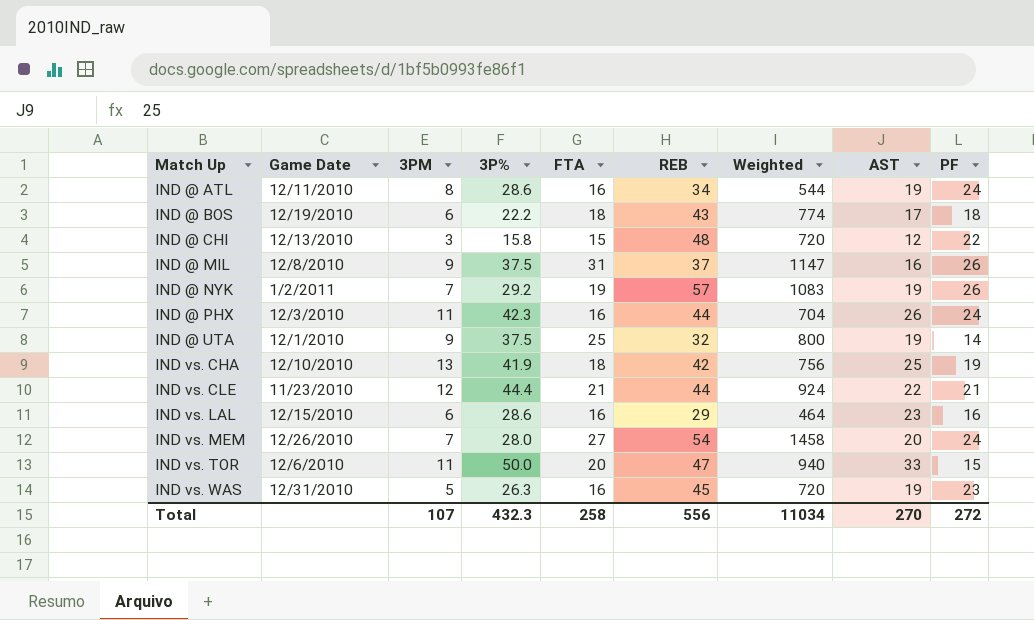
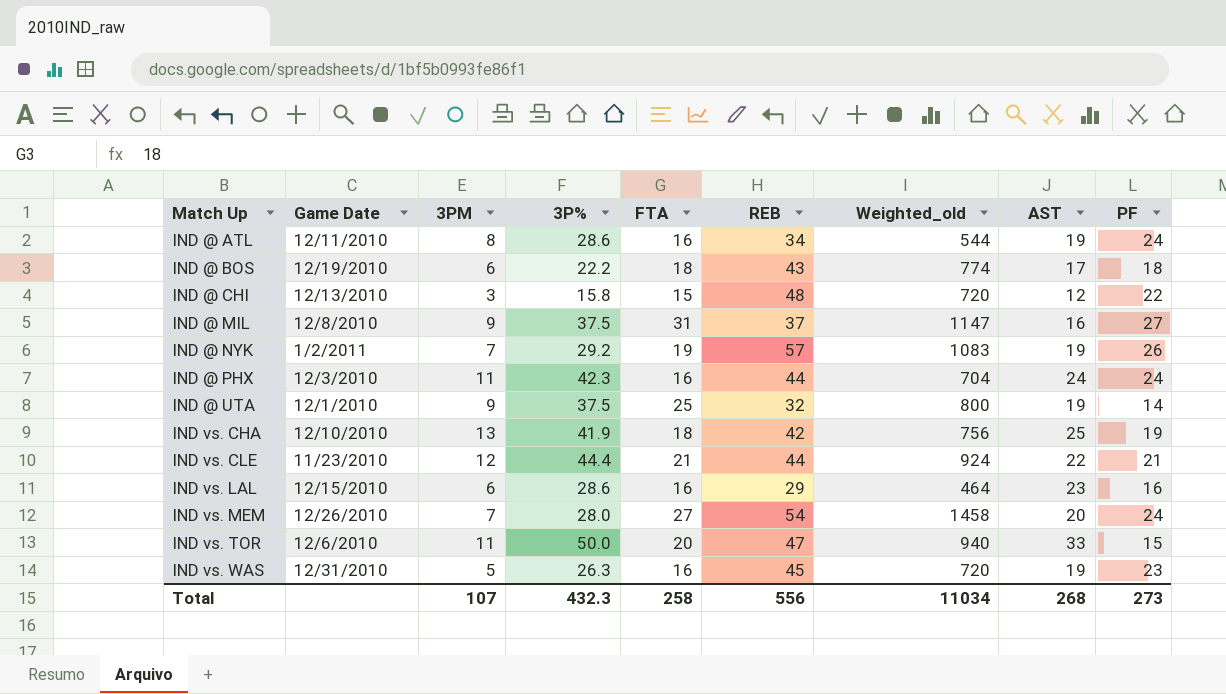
column name: Weighted -> Weighted_old
IND @ MIL | PF: 26 -> 27
IND @ PHX | AST: 26 -> 24
Total | AST: 270 -> 268
Total | PF: 272 -> 273

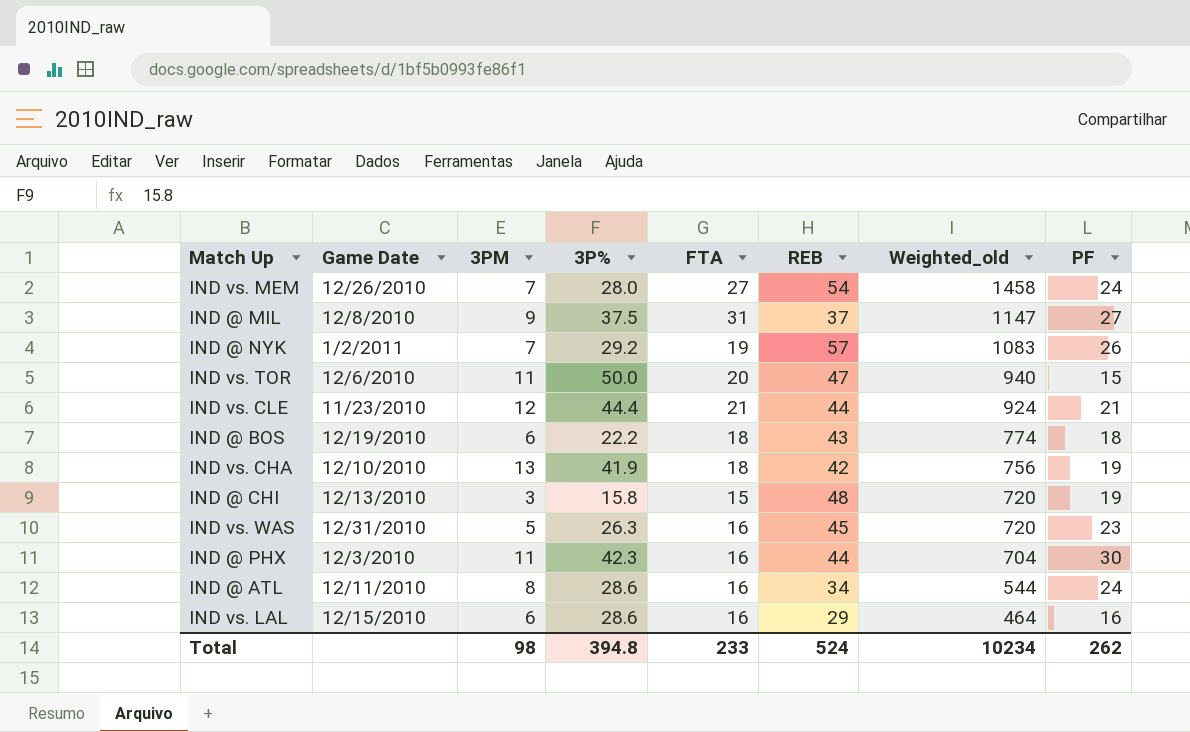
row order: Match Up ascending -> Weighted_old descending
column AST | position: 8 -> none
row IND @ UTA: 12/1/2010 | 9 | 37.5 | 25 | 32 | 800 | 19 | 14 -> none
IND @ CHI | PF: 22 -> 19
IND @ PHX | PF: 24 -> 30
Total | 3PM: 107 -> 98
Total | 3P%: 432.3 -> 394.8
Total | FTA: 258 -> 233
Total | REB: 556 -> 524
Total | Weighted_old: 11034 -> 10234
Total | PF: 273 -> 262

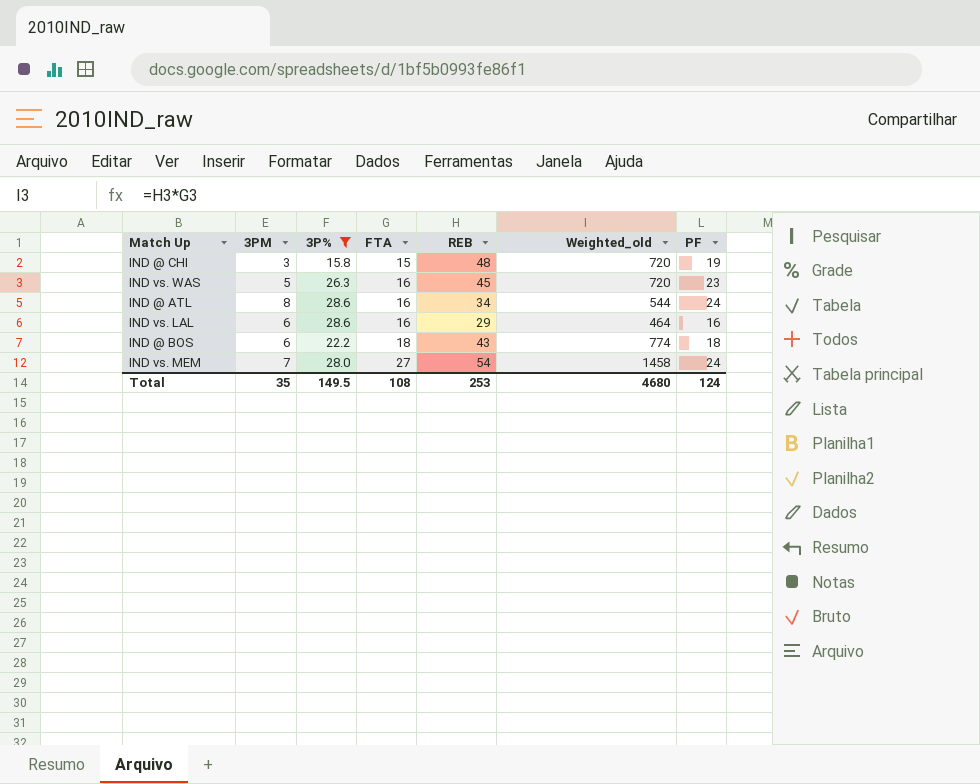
filter: none -> 3P% <= 28.6
row order: Weighted_old descending -> FTA ascending
column Game Date | position: 2 -> none
Total | 3PM: 98 -> 35
Total | 3P%: 394.8 -> 149.5
Total | FTA: 233 -> 108
Total | REB: 524 -> 253
Total | Weighted_old: 10234 -> 4680
Total | PF: 262 -> 124

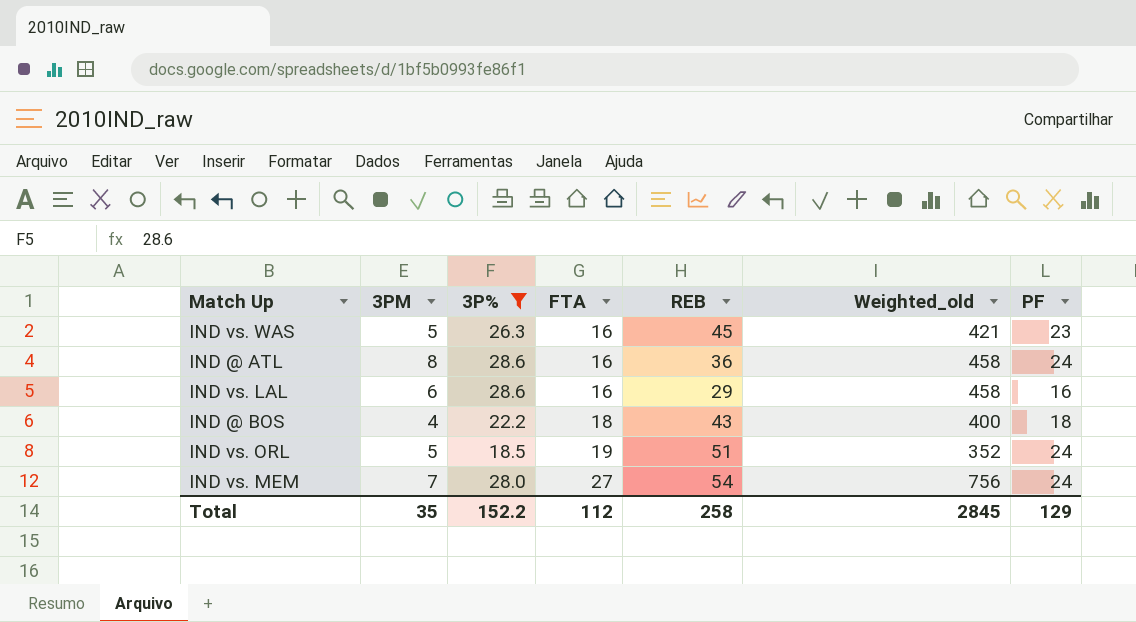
column Weighted_old | formula: [FTA] * [REB] -> [3P%] * [FTA]
row IND @ CHI: 3 | 15.8 | 15 | 48 | 720 | 19 -> none
IND @ ATL | REB: 34 -> 36
IND @ BOS | 3PM: 6 -> 4
row IND vs. ORL: none -> 5 | 18.5 | 19 | 51 | 352 | 24
Total | 3P%: 149.5 -> 152.2
Total | FTA: 108 -> 112
Total | REB: 253 -> 258
Total | Weighted_old: 4680 -> 2845
Total | PF: 124 -> 129

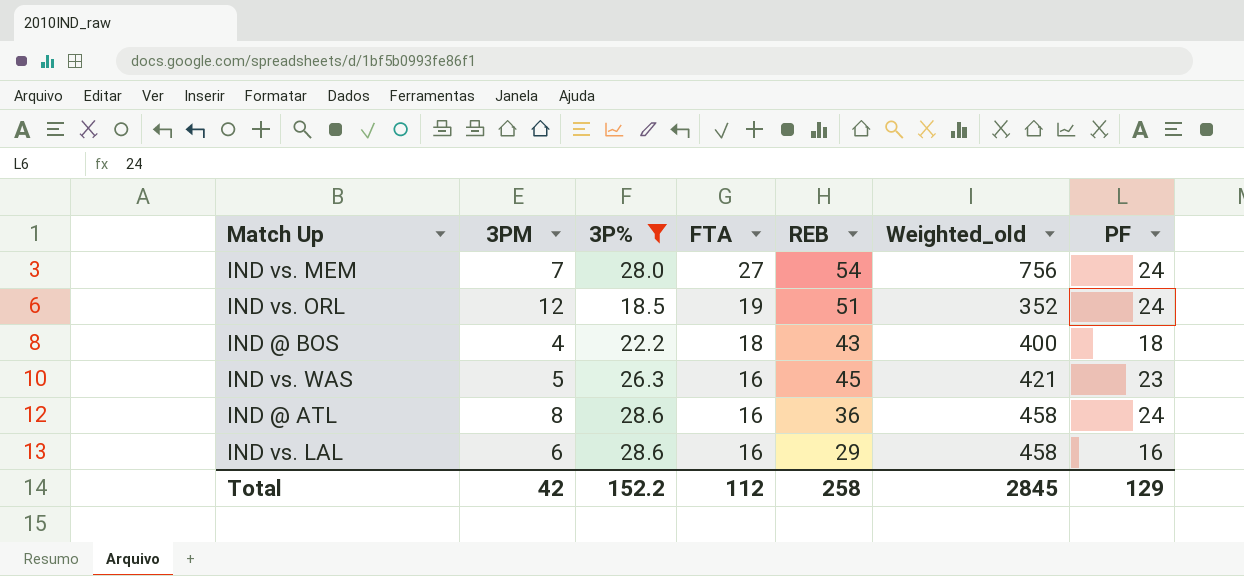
row order: FTA ascending -> FTA descending
IND vs. ORL | 3PM: 5 -> 12
Total | 3PM: 35 -> 42

